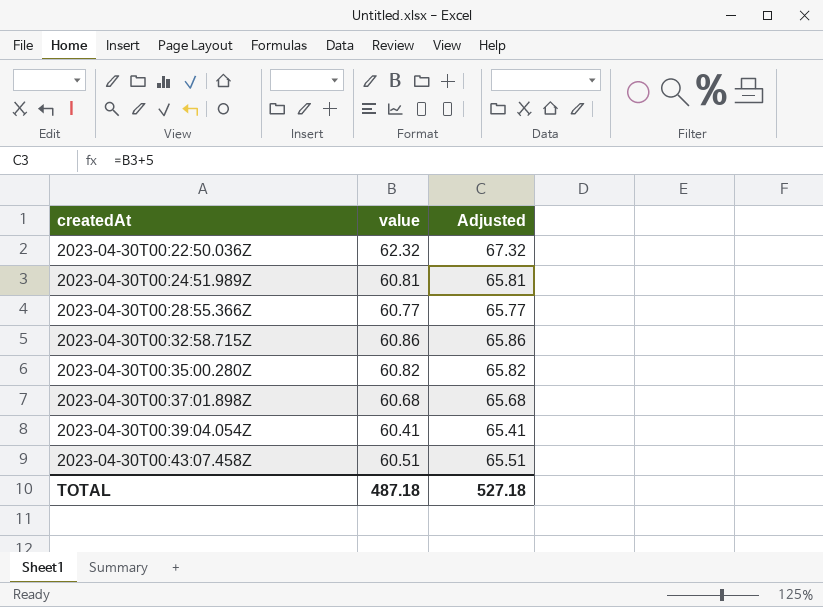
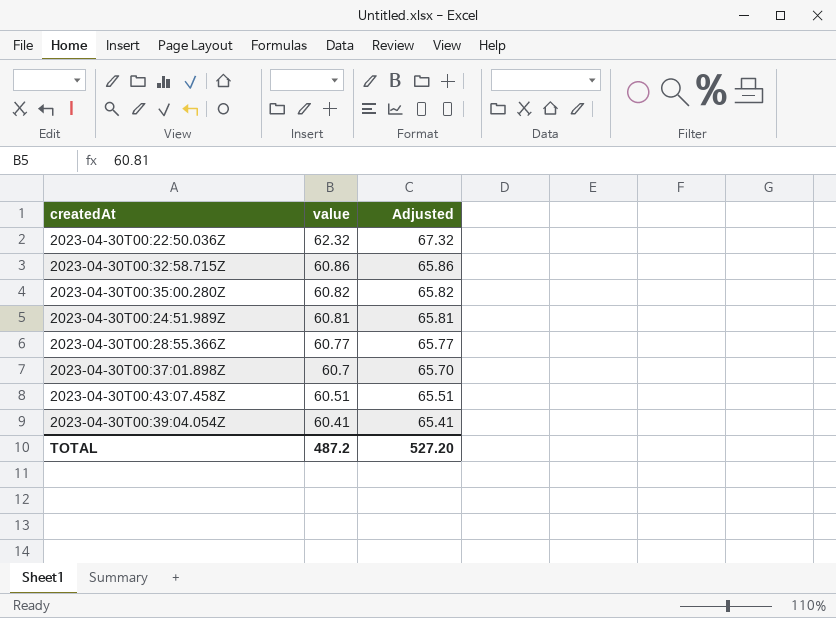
row order: createdAt ascending -> value descending
2023-04-30T00:37:01.898Z | value: 60.68 -> 60.7
2023-04-30T00:37:01.898Z | Adjusted: 65.68 -> 65.70
TOTAL | value: 487.18 -> 487.2
TOTAL | Adjusted: 527.18 -> 527.20

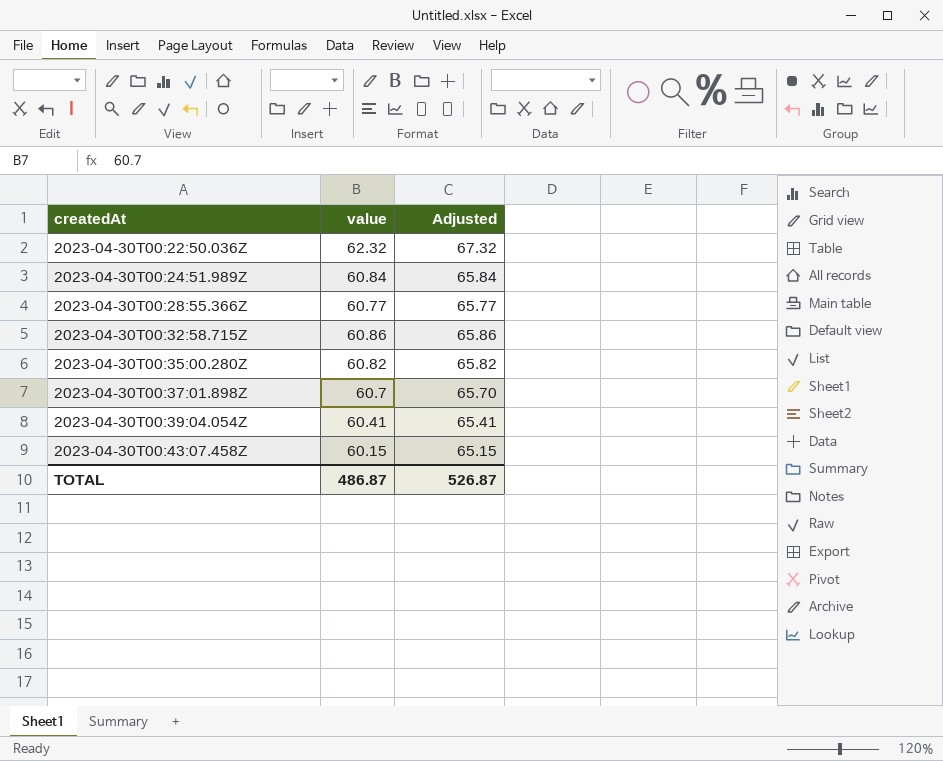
row order: value descending -> createdAt ascending
2023-04-30T00:24:51.989Z | value: 60.81 -> 60.84
2023-04-30T00:24:51.989Z | Adjusted: 65.81 -> 65.84
2023-04-30T00:43:07.458Z | value: 60.51 -> 60.15
2023-04-30T00:43:07.458Z | Adjusted: 65.51 -> 65.15
TOTAL | value: 487.2 -> 486.87
TOTAL | Adjusted: 527.20 -> 526.87

